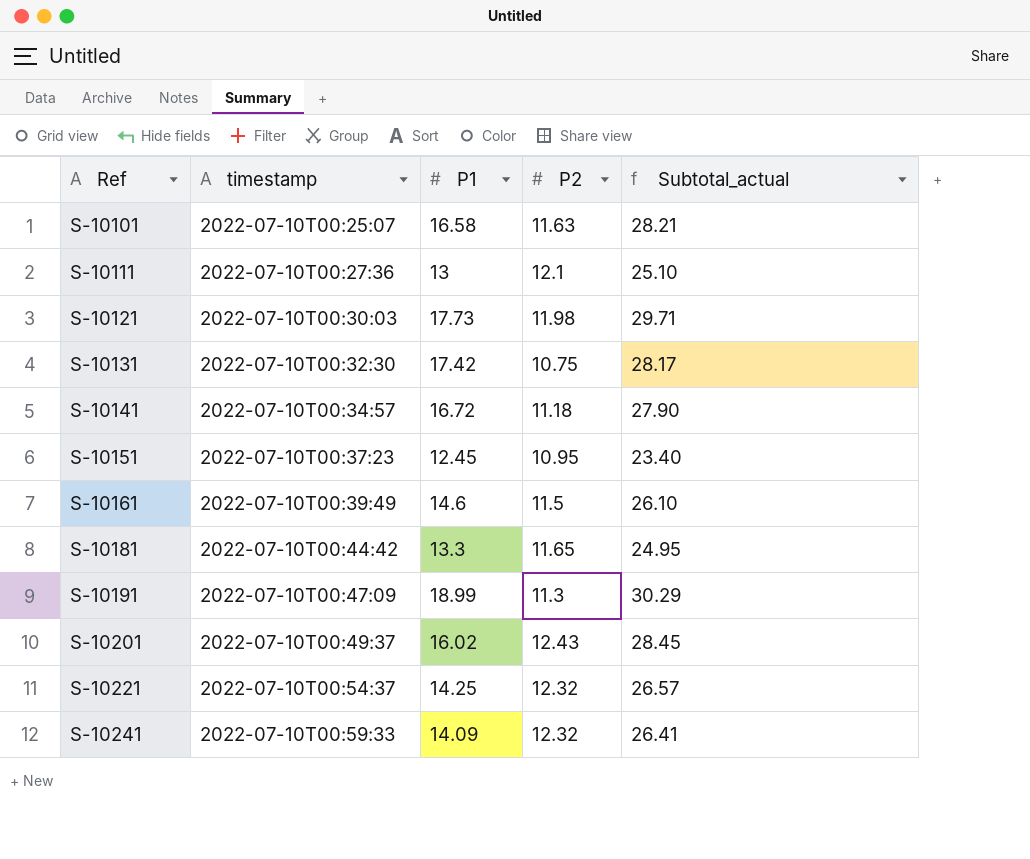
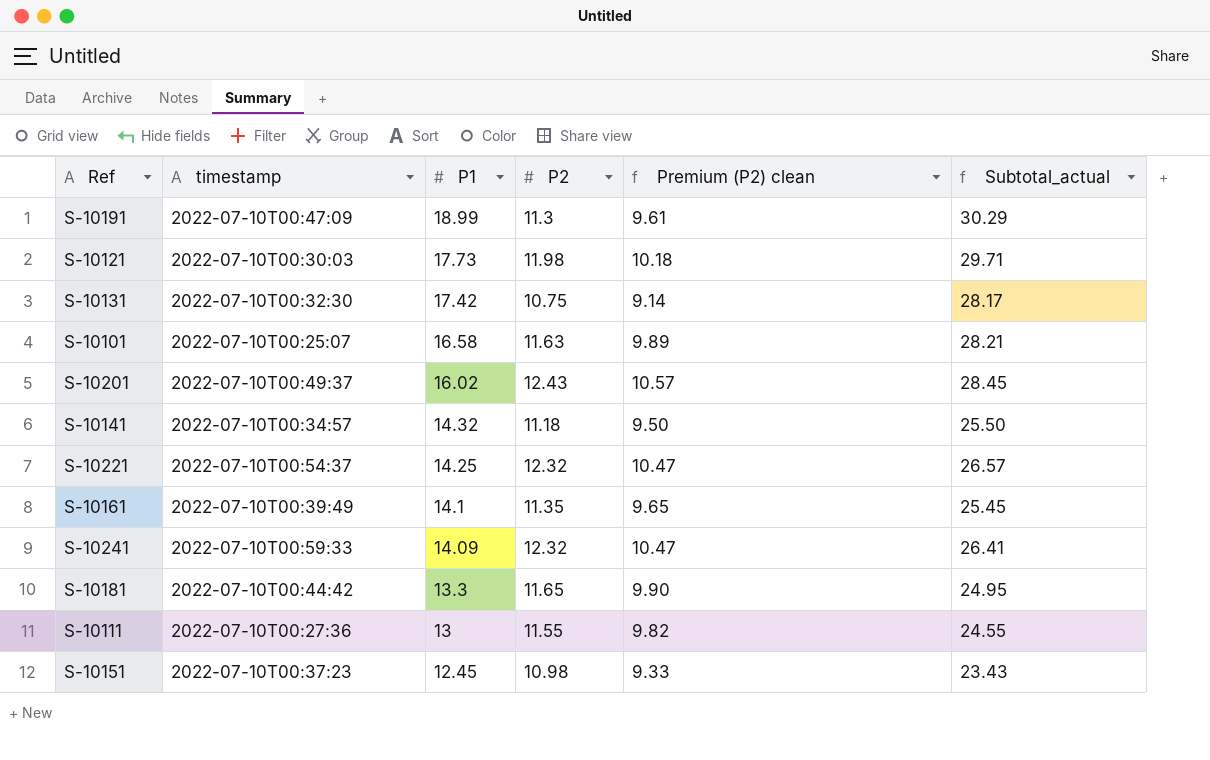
row order: Ref ascending -> P1 descending
column Premium (P2) clean | formula: none -> [P2] * 0.85
S-10141 | P1: 16.72 -> 14.32
S-10141 | Subtotal_actual: 27.90 -> 25.50
S-10161 | P1: 14.6 -> 14.1
S-10161 | P2: 11.5 -> 11.35
S-10161 | Subtotal_actual: 26.10 -> 25.45
S-10111 | P2: 12.1 -> 11.55
S-10111 | Subtotal_actual: 25.10 -> 24.55
S-10151 | P2: 10.95 -> 10.98
S-10151 | Subtotal_actual: 23.40 -> 23.43

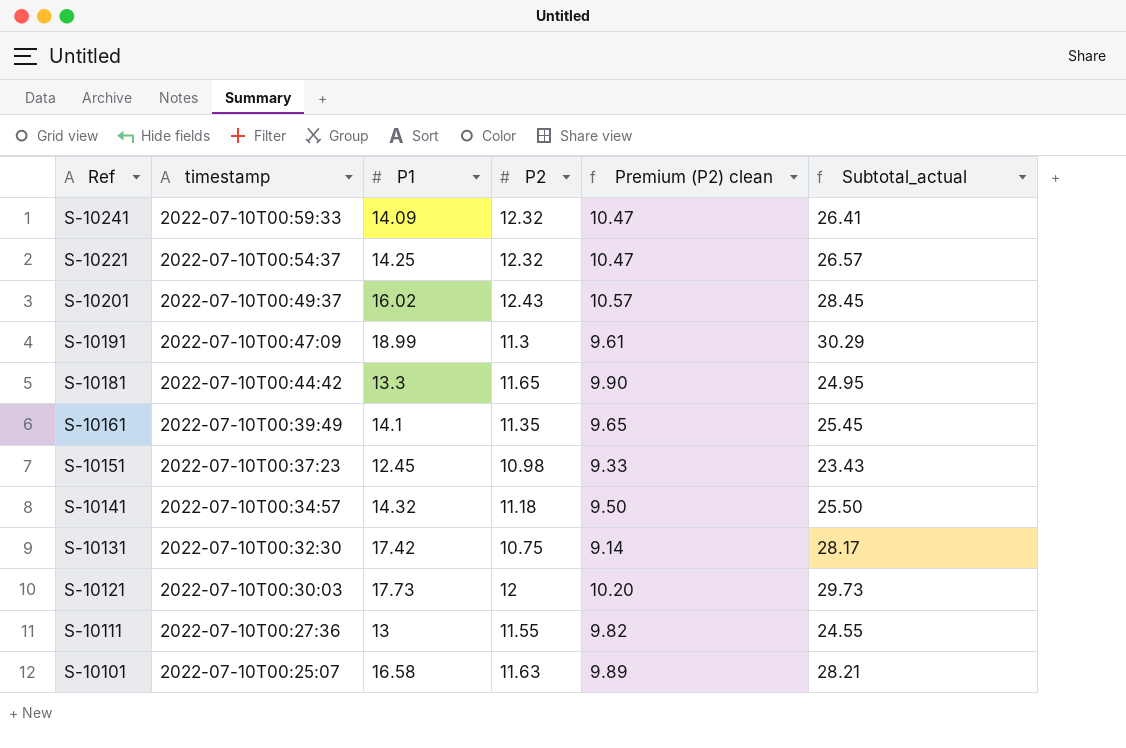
row order: P1 descending -> Ref descending
S-10121 | P2: 11.98 -> 12
S-10121 | Premium (P2) clean: 10.18 -> 10.20
S-10121 | Subtotal_actual: 29.71 -> 29.73

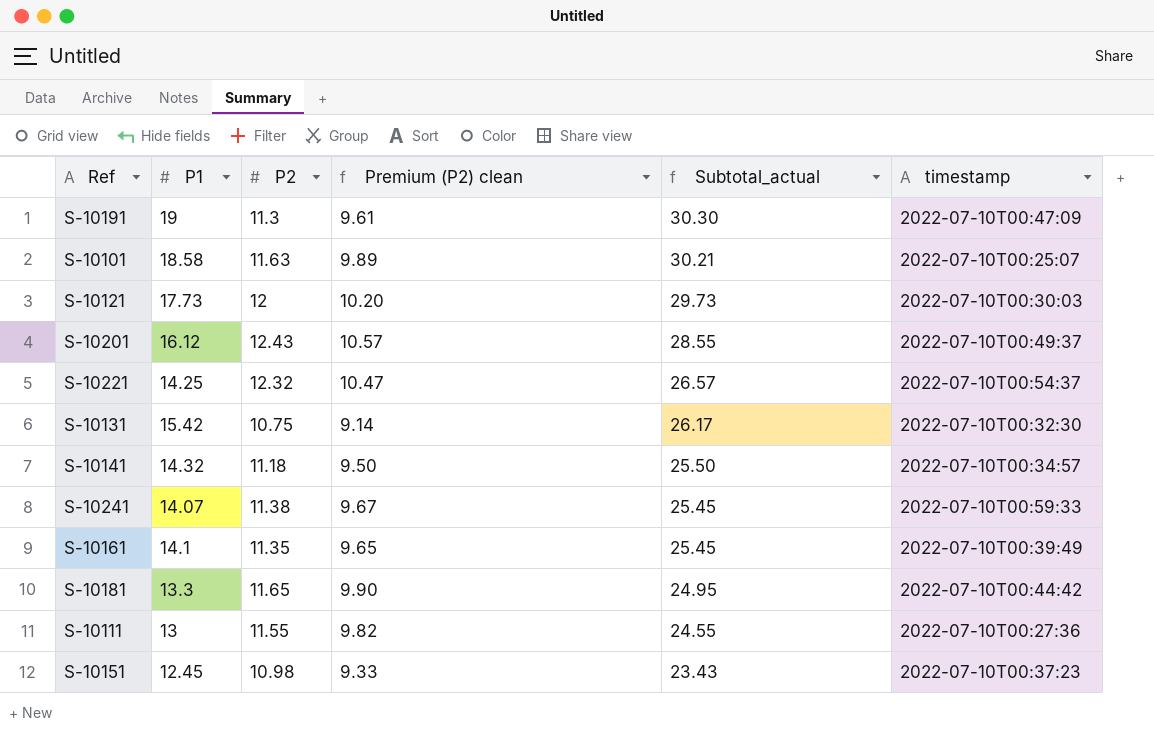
row order: Ref descending -> Subtotal_actual descending
column timestamp | position: 2 -> 6
S-10191 | P1: 18.99 -> 19
S-10191 | Subtotal_actual: 30.29 -> 30.30
S-10101 | P1: 16.58 -> 18.58
S-10101 | Subtotal_actual: 28.21 -> 30.21
S-10201 | P1: 16.02 -> 16.12
S-10201 | Subtotal_actual: 28.45 -> 28.55
S-10131 | P1: 17.42 -> 15.42
S-10131 | Subtotal_actual: 28.17 -> 26.17
S-10241 | P1: 14.09 -> 14.07
S-10241 | P2: 12.32 -> 11.38
S-10241 | Premium (P2) clean: 10.47 -> 9.67
S-10241 | Subtotal_actual: 26.41 -> 25.45

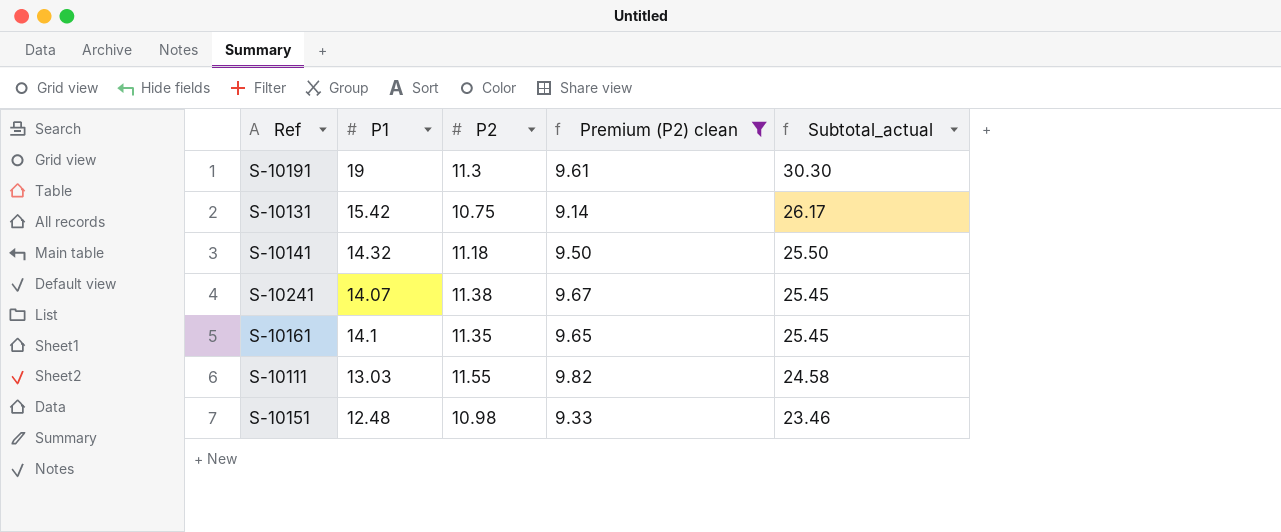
filter: none -> Premium (P2) clean <= 9.82
column timestamp | position: 6 -> none
S-10111 | P1: 13 -> 13.03
S-10111 | Subtotal_actual: 24.55 -> 24.58
S-10151 | P1: 12.45 -> 12.48
S-10151 | Subtotal_actual: 23.43 -> 23.46

